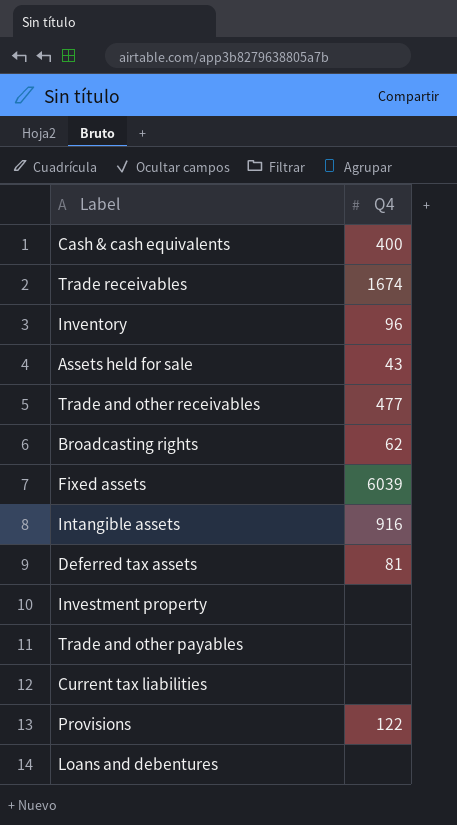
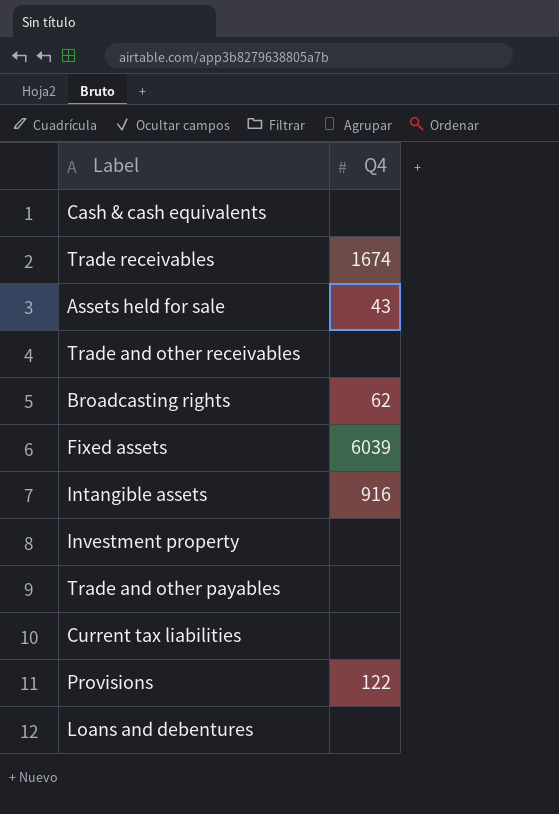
row Inventory: 96 -> none
row Deferred tax assets: 81 -> none
Cash & cash equivalents | Q4: 400 -> none
Trade and other receivables | Q4: 477 -> none

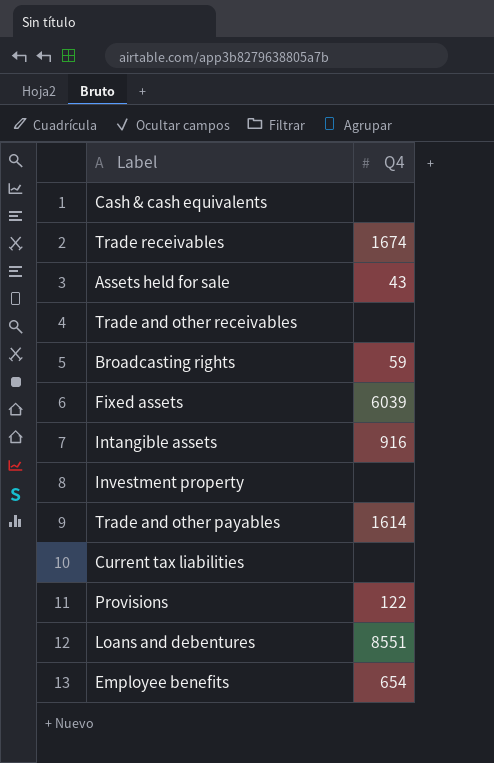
Broadcasting rights | Q4: 62 -> 59
Trade and other payables | Q4: none -> 1614
Loans and debentures | Q4: none -> 8551
row Employee benefits: none -> 654

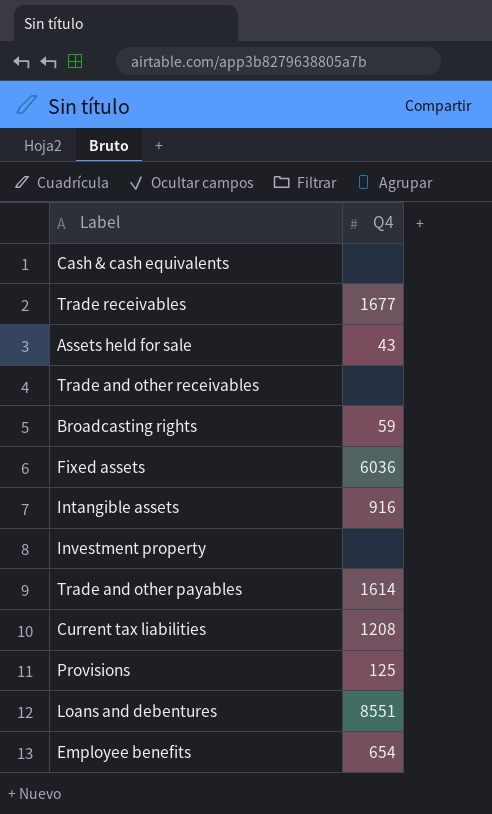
Trade receivables | Q4: 1674 -> 1677
Fixed assets | Q4: 6039 -> 6036
Current tax liabilities | Q4: none -> 1208
Provisions | Q4: 122 -> 125

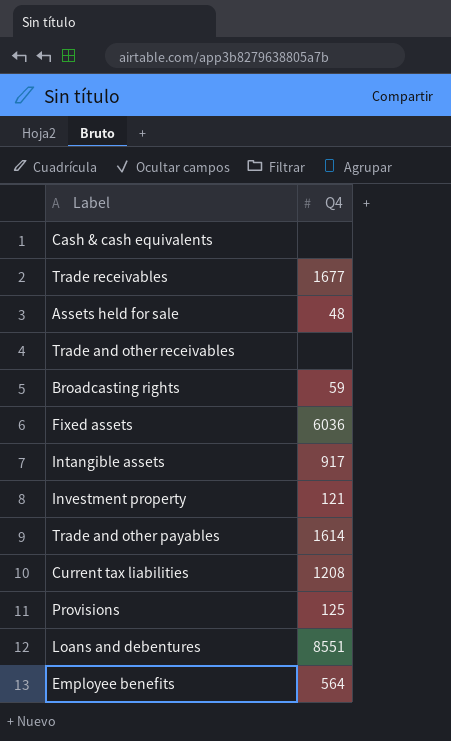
Assets held for sale | Q4: 43 -> 48
Intangible assets | Q4: 916 -> 917
Investment property | Q4: none -> 121
Employee benefits | Q4: 654 -> 564

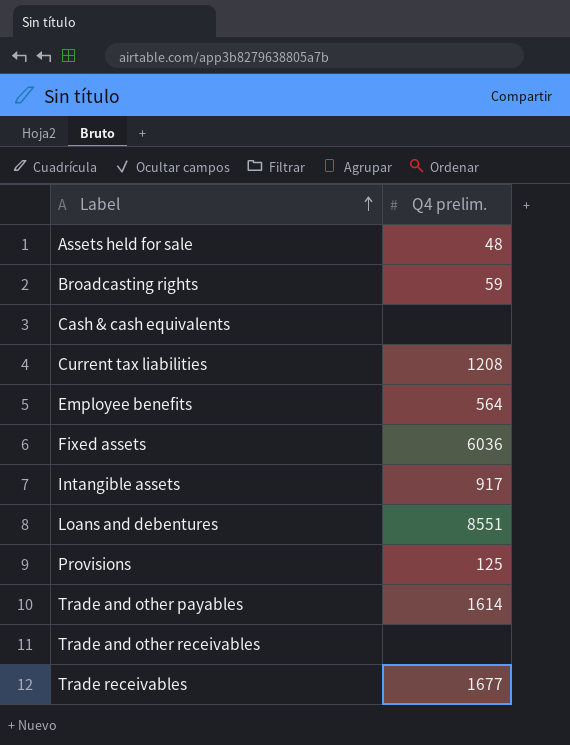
row order: none -> Label ascending
column name: Q4 -> Q4 prelim.
row Investment property: 121 -> none

